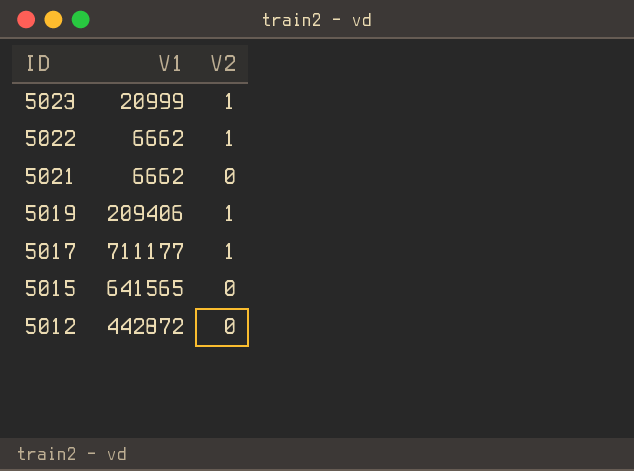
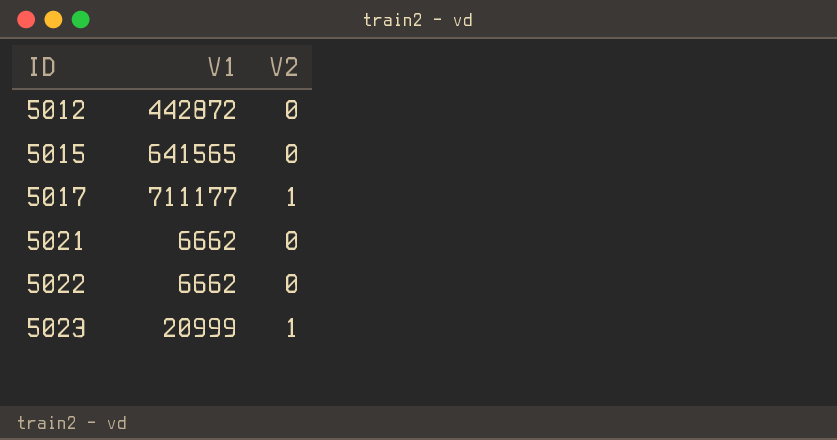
row order: ID descending -> ID ascending
row 5019: 209406 | 1 -> none
5022 | V2: 1 -> 0

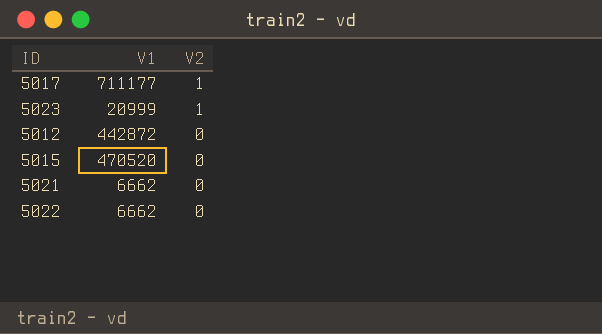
row order: ID ascending -> V2 descending
5015 | V1: 641565 -> 470520

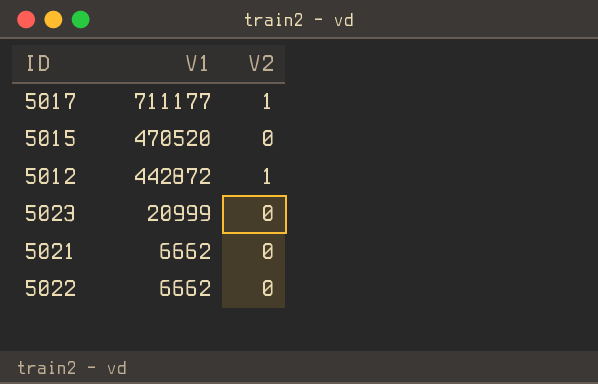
row order: V2 descending -> V1 descending
5012 | V2: 0 -> 1
5023 | V2: 1 -> 0

